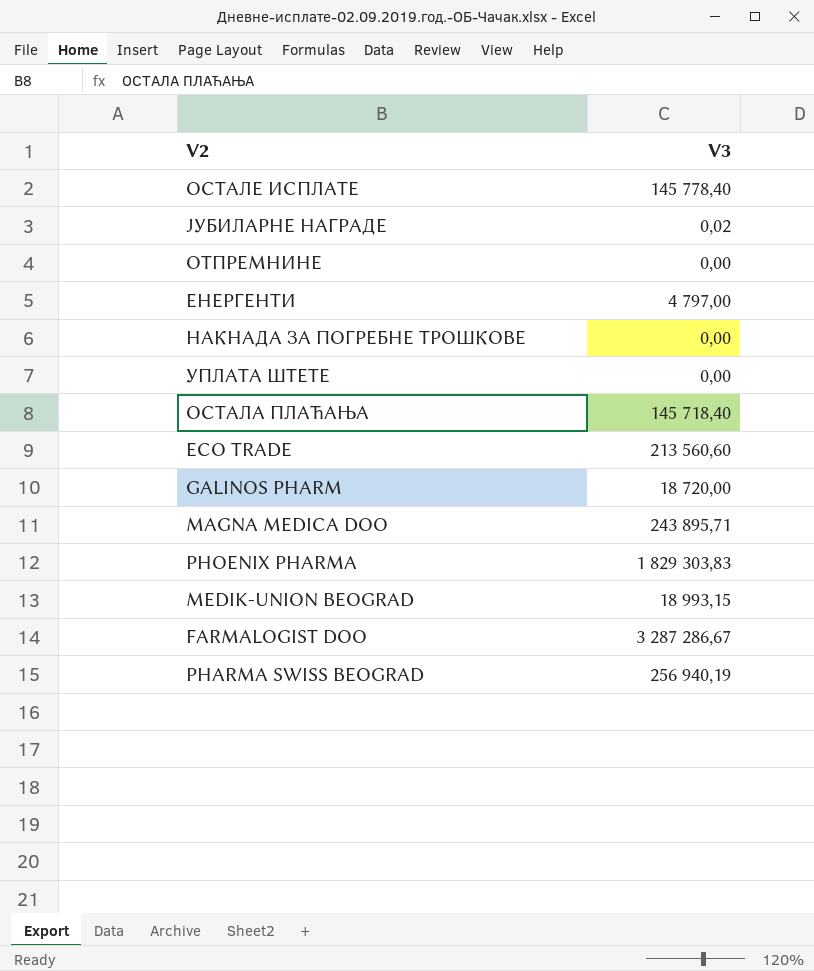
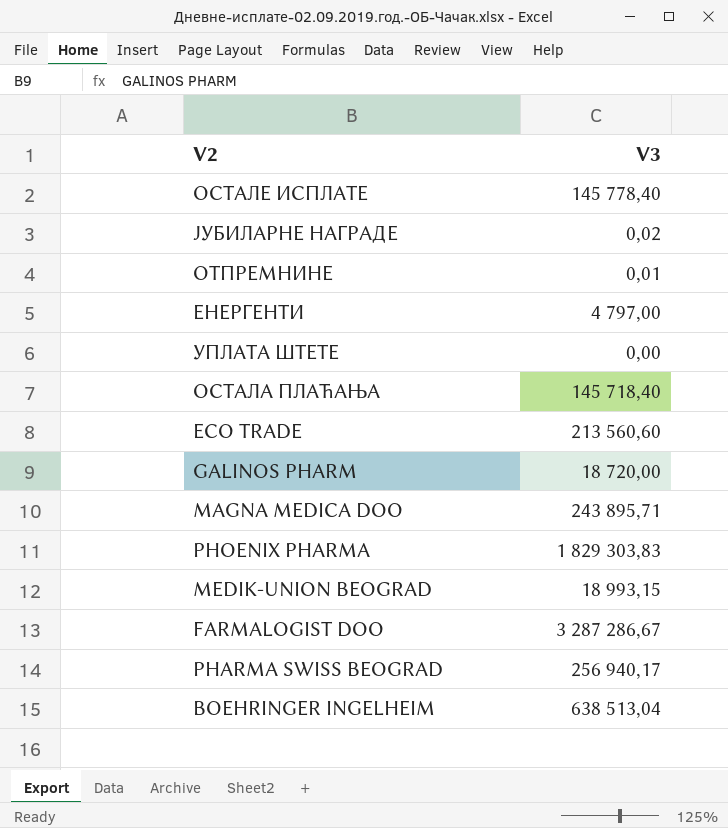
row НАКНАДА ЗА ПОГРЕБНЕ ТРОШКОВЕ: 0,00 -> none
ОТПРЕМНИНЕ | V3: 0,00 -> 0,01
PHARMA SWISS BEOGRAD | V3: 256 940,19 -> 256 940,17
row BOEHRINGER INGELHEIM: none -> 638 513,04

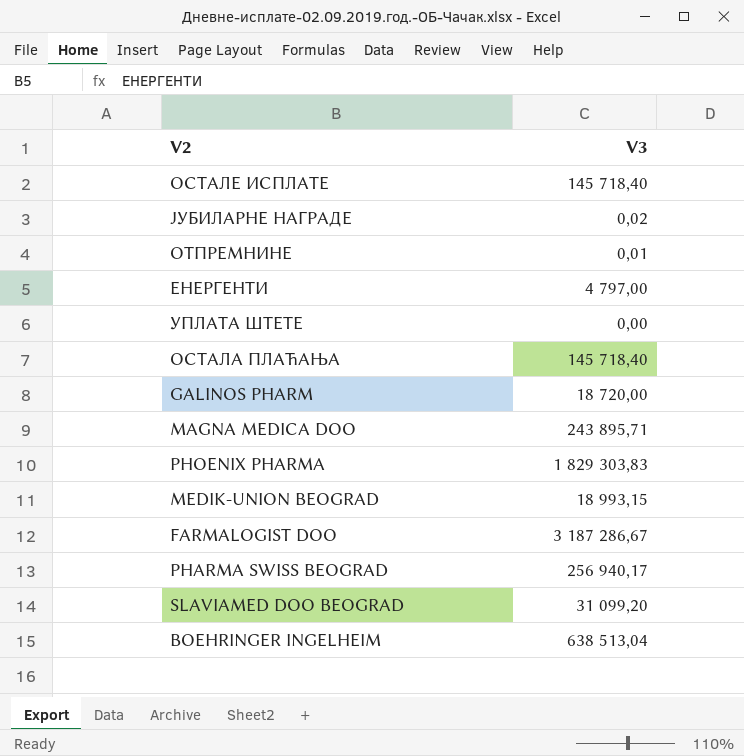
row ECO TRADE: 213 560,60 -> none
ОСТАЛЕ ИСПЛАТЕ | V3: 145 778,40 -> 145 718,40
FARMALOGIST DOO | V3: 3 287 286,67 -> 3 187 286,67
row SLAVIAMED DOO BEOGRAD: none -> 31 099,20

